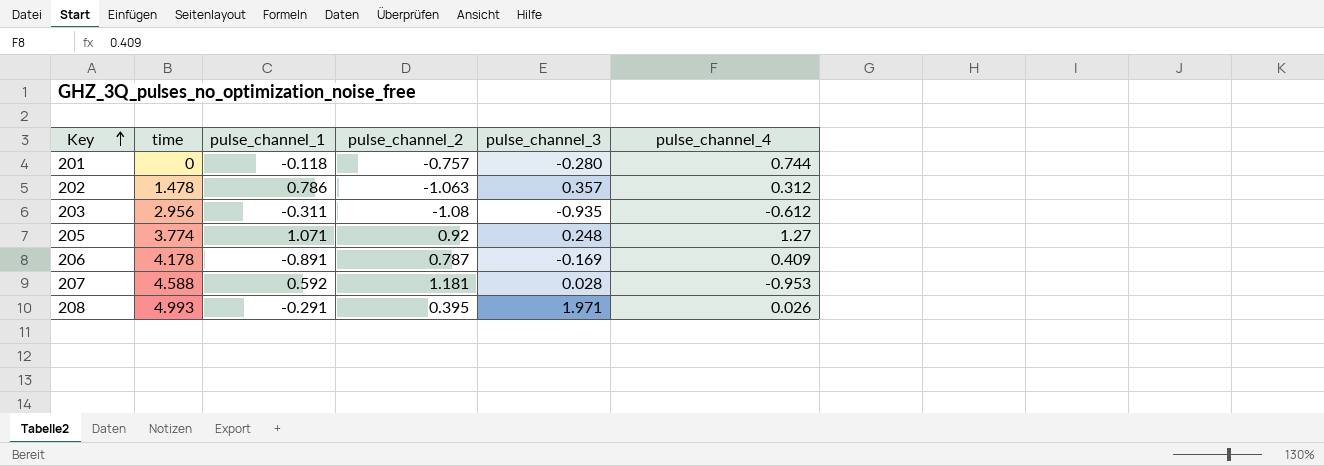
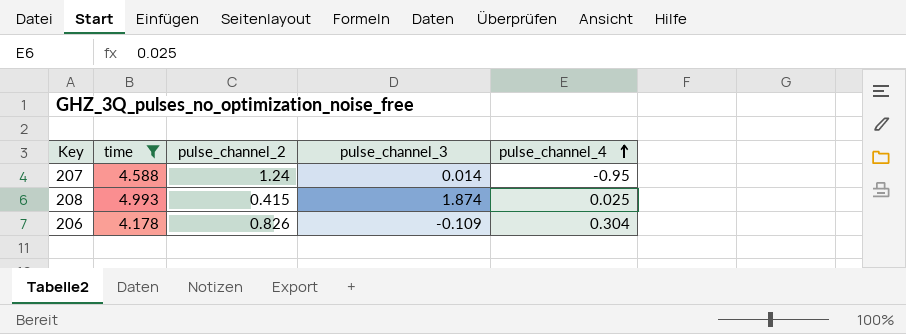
filter: none -> time >= 4.178
row order: Key ascending -> pulse_channel_4 ascending
column pulse_channel_1 | position: 3 -> none
207 | pulse_channel_2: 1.181 -> 1.24
207 | pulse_channel_3: 0.028 -> 0.014
207 | pulse_channel_4: -0.953 -> -0.95
208 | pulse_channel_2: 0.395 -> 0.415
208 | pulse_channel_3: 1.971 -> 1.874
208 | pulse_channel_4: 0.026 -> 0.025
206 | pulse_channel_2: 0.787 -> 0.826
206 | pulse_channel_3: -0.169 -> -0.109
206 | pulse_channel_4: 0.409 -> 0.304

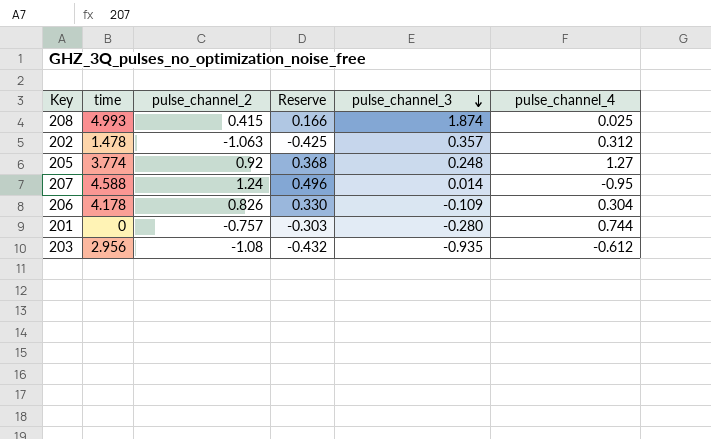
filter: time >= 4.178 -> none
row order: pulse_channel_4 ascending -> pulse_channel_3 descending
column Reserve | formula: none -> [pulse_channel_2] * 0.4

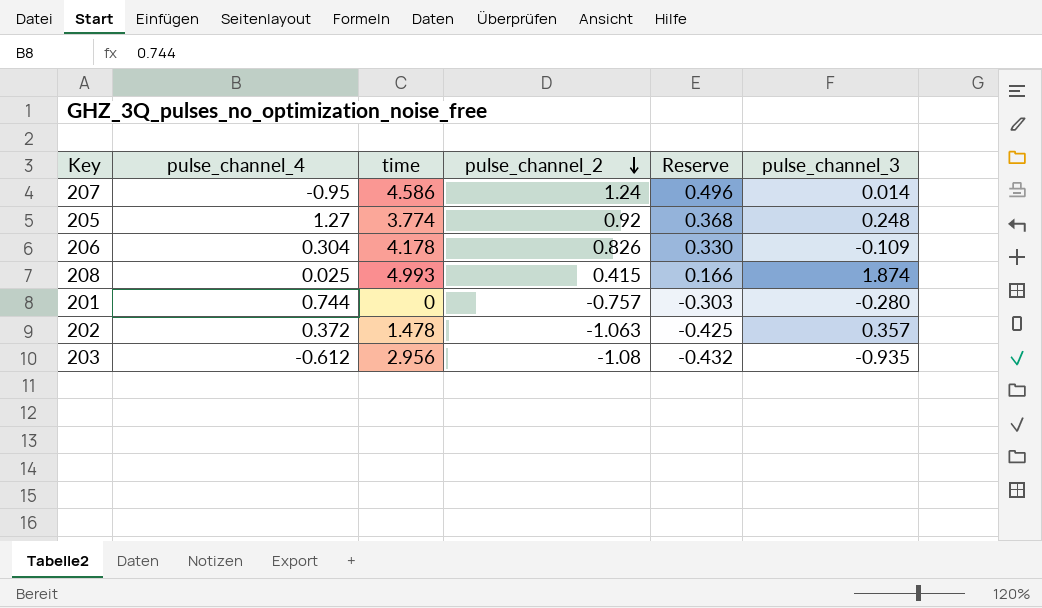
row order: pulse_channel_3 descending -> pulse_channel_2 descending
column pulse_channel_4 | position: 6 -> 2
207 | time: 4.588 -> 4.586
202 | pulse_channel_4: 0.312 -> 0.372

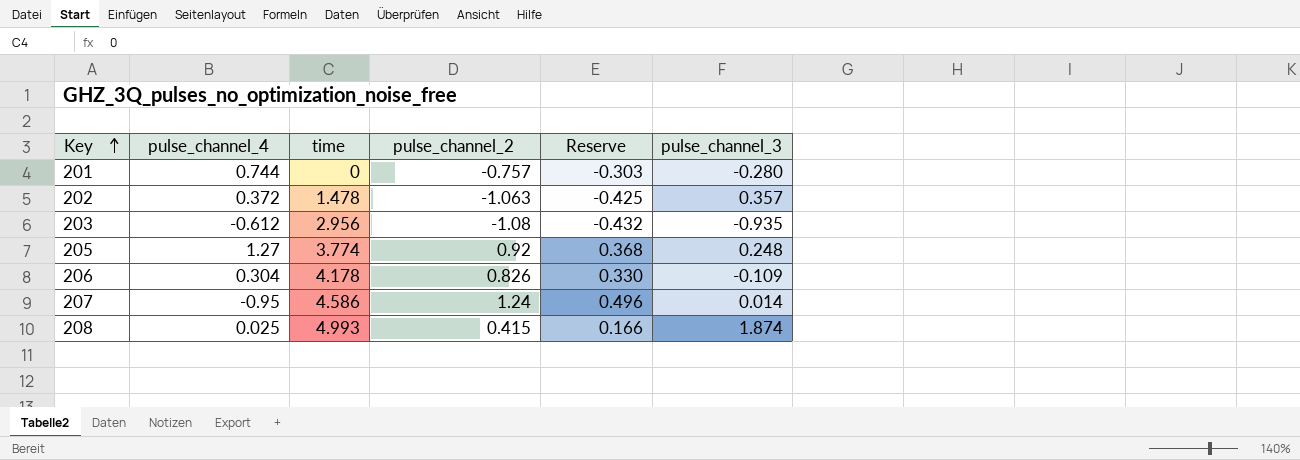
row order: pulse_channel_2 descending -> Key ascending

